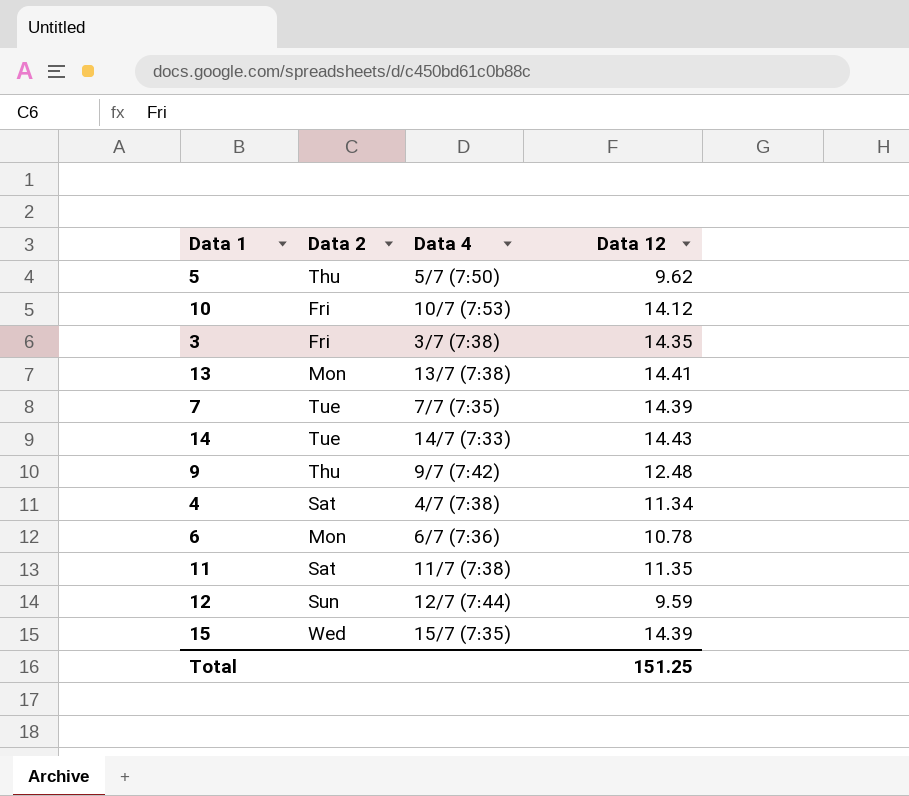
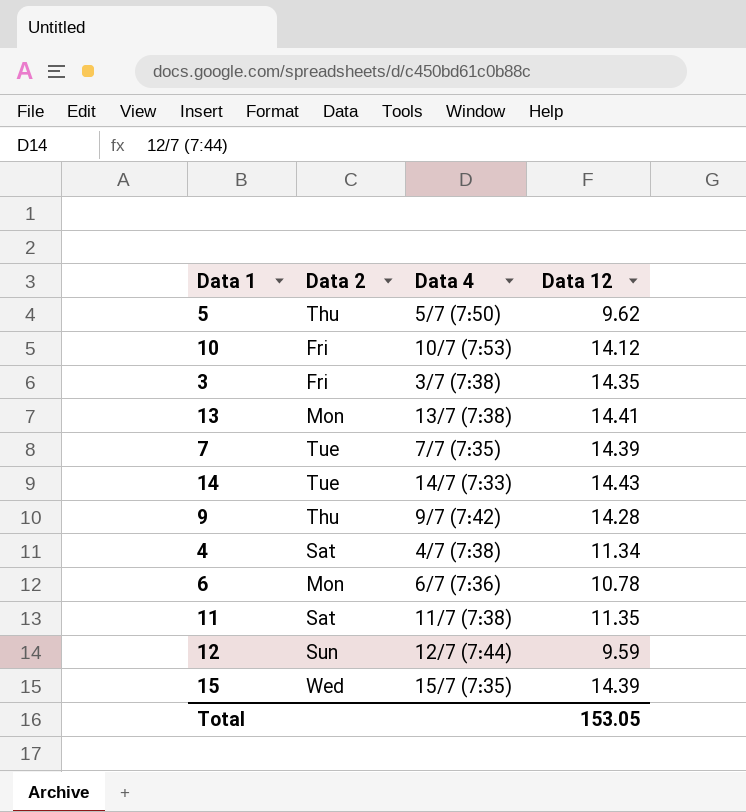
9 | Data 12: 12.48 -> 14.28
Total | Data 12: 151.25 -> 153.05

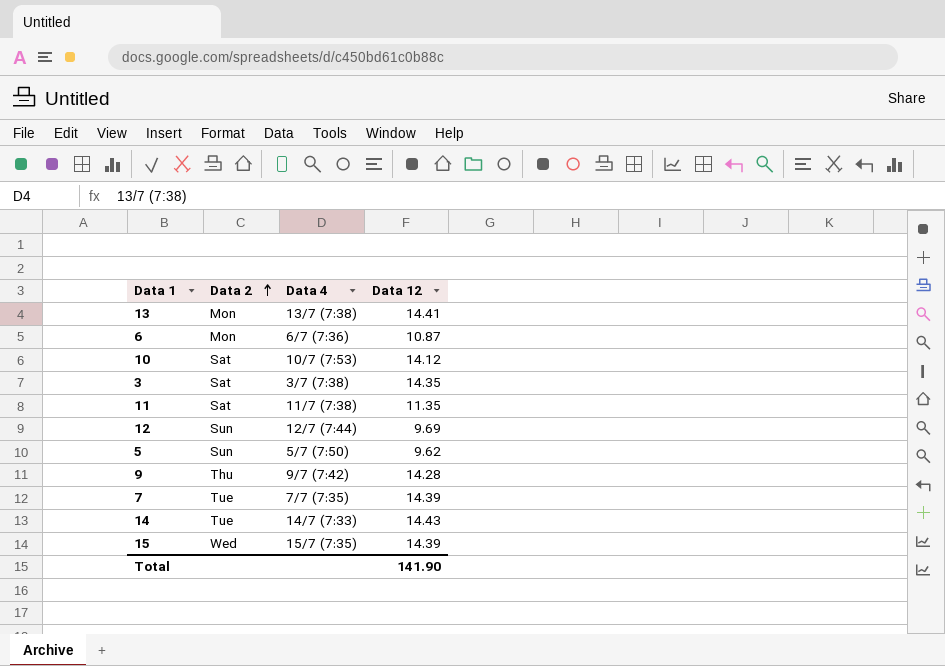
row order: none -> Data 2 ascending
row 4: Sat | 4/7 (7:38) | 11.34 -> none
6 | Data 12: 10.78 -> 10.87
10 | Data 2: Fri -> Sat
3 | Data 2: Fri -> Sat
12 | Data 12: 9.59 -> 9.69
5 | Data 2: Thu -> Sun
Total | Data 12: 153.05 -> 141.90

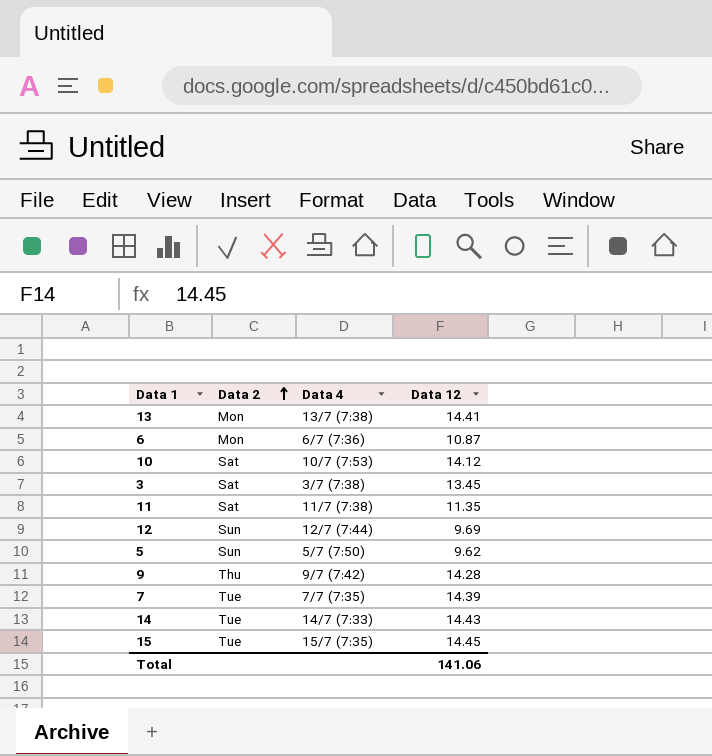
3 | Data 12: 14.35 -> 13.45
15 | Data 2: Wed -> Tue
15 | Data 12: 14.39 -> 14.45
Total | Data 12: 141.90 -> 141.06

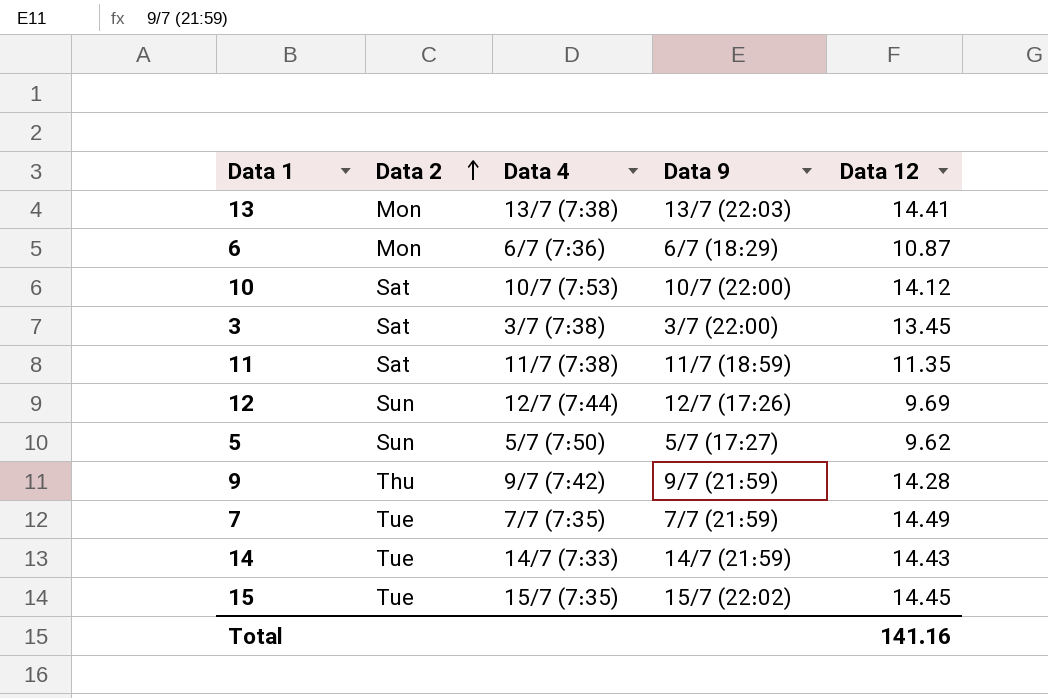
column Data 9 | position: none -> 4
7 | Data 12: 14.39 -> 14.49
Total | Data 12: 141.06 -> 141.16

